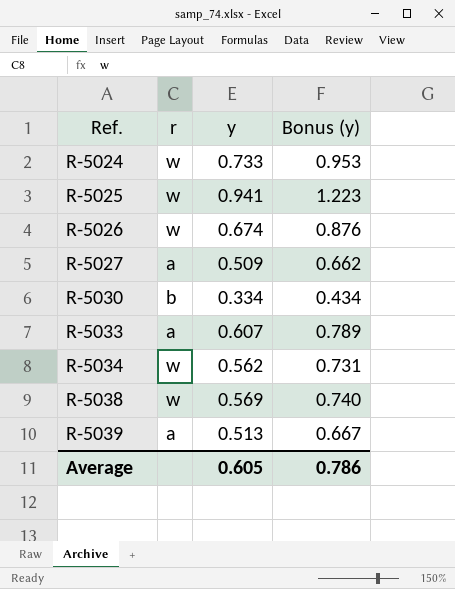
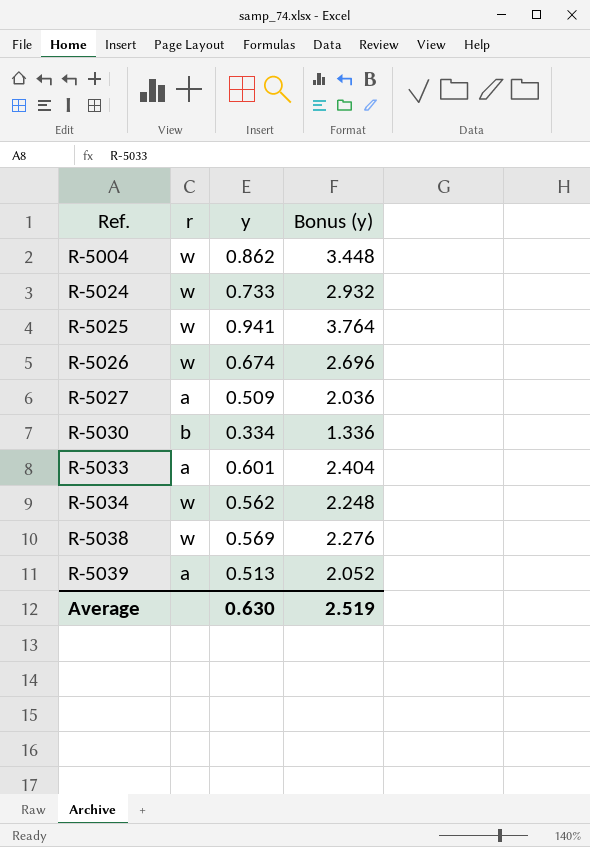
column Bonus (y) | formula: [y] * 1.3 -> [y] * 4
row R-5004: none -> w | 0.862 | 3.448
R-5033 | y: 0.607 -> 0.601
Average | y: 0.605 -> 0.630
Average | Bonus (y): 0.786 -> 2.519

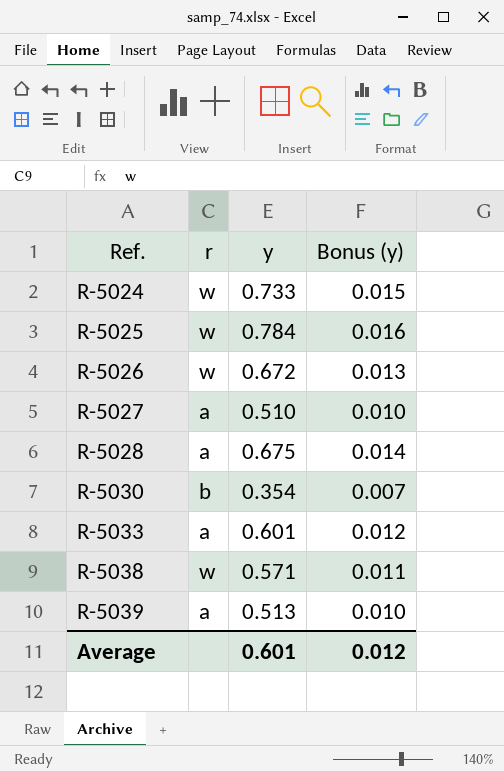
column Bonus (y) | formula: [y] * 4 -> [y] * 0.02
row R-5004: w | 0.862 | 3.448 -> none
row R-5034: w | 0.562 | 2.248 -> none
R-5025 | y: 0.941 -> 0.784
R-5026 | y: 0.674 -> 0.672
R-5027 | y: 0.509 -> 0.510
row R-5028: none -> a | 0.675 | 0.014
R-5030 | y: 0.334 -> 0.354
R-5038 | y: 0.569 -> 0.571
Average | y: 0.630 -> 0.601
Average | Bonus (y): 2.519 -> 0.012

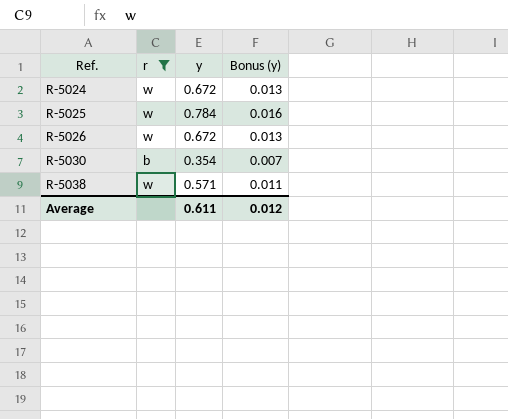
filter: none -> r != a
R-5024 | y: 0.733 -> 0.672
R-5024 | Bonus (y): 0.015 -> 0.013
Average | y: 0.601 -> 0.611

